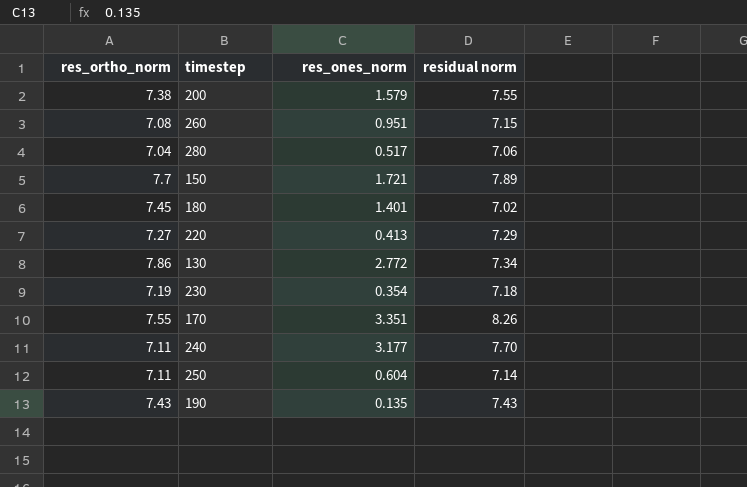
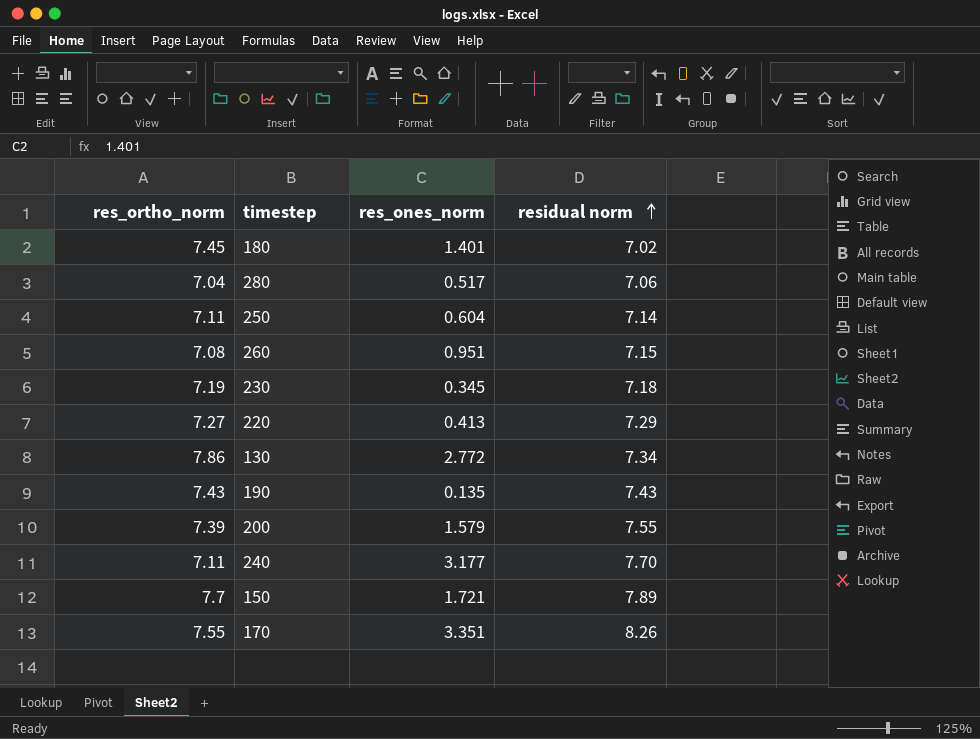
row order: none -> residual norm ascending
230 | res_ones_norm: 0.354 -> 0.345
200 | res_ortho_norm: 7.38 -> 7.39

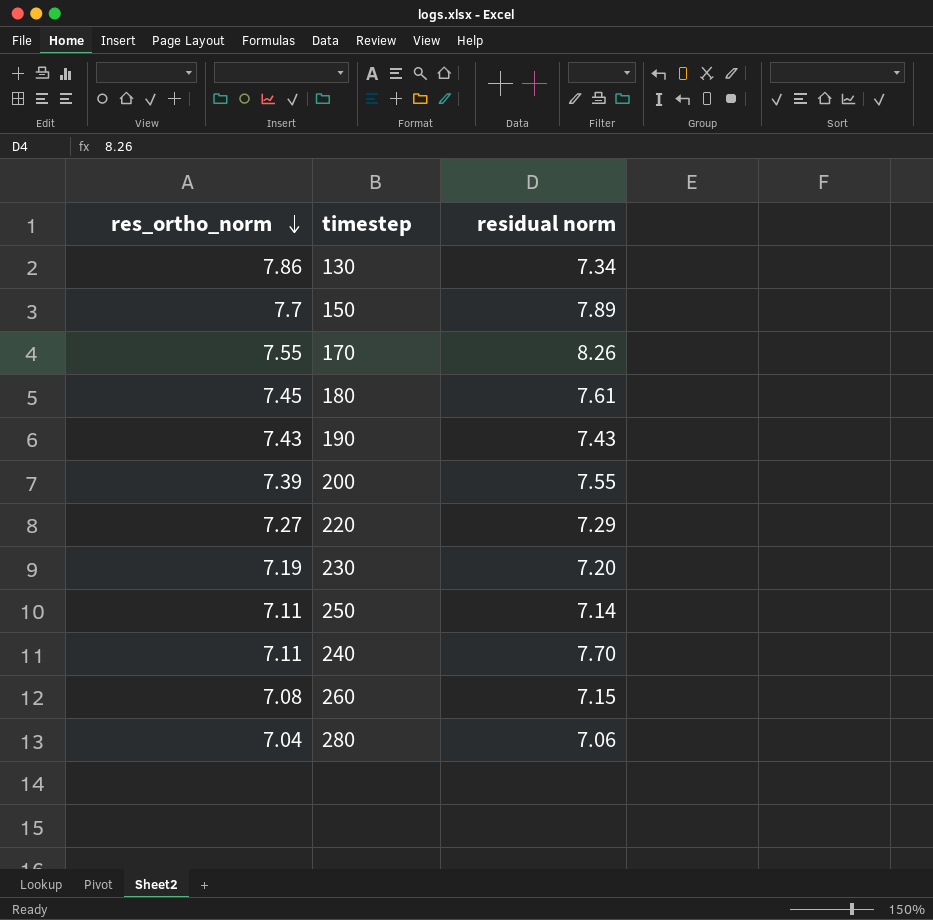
row order: residual norm ascending -> res_ortho_norm descending
column res_ones_norm | position: 3 -> none
180 | residual norm: 7.02 -> 7.61
230 | residual norm: 7.18 -> 7.20

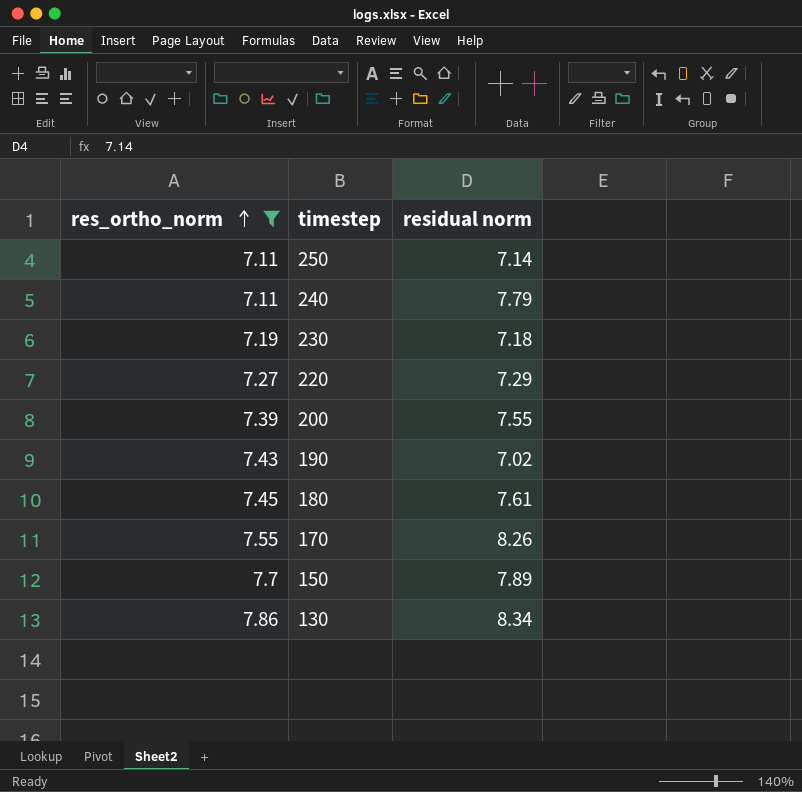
filter: none -> res_ortho_norm >= 7.11
row order: res_ortho_norm descending -> res_ortho_norm ascending
240 | residual norm: 7.70 -> 7.79
230 | residual norm: 7.20 -> 7.18
190 | residual norm: 7.43 -> 7.02
130 | residual norm: 7.34 -> 8.34

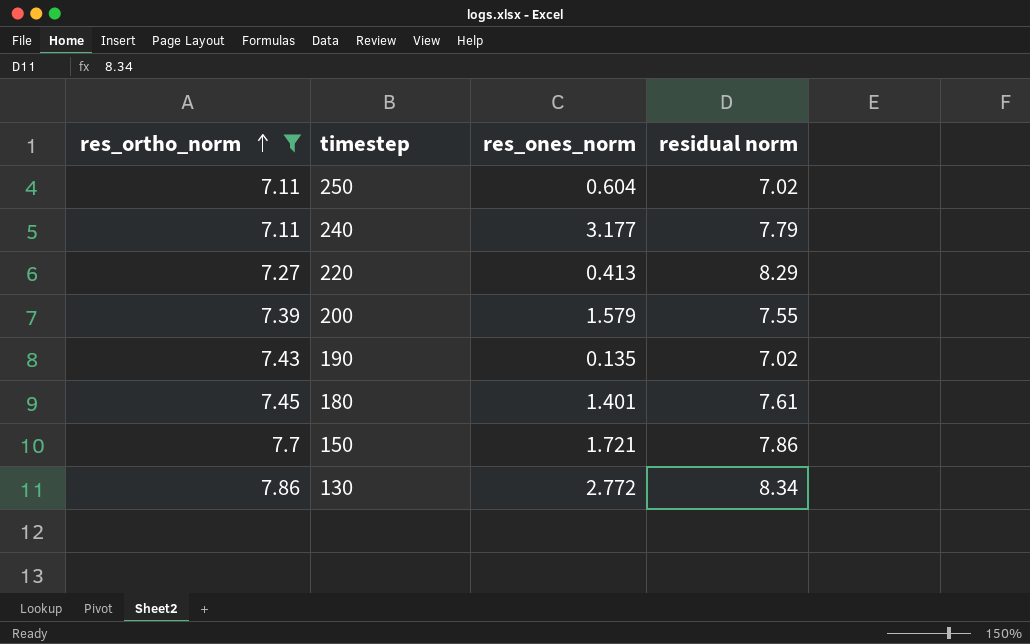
column res_ones_norm | position: none -> 3
row 230: 7.19 | 7.18 -> none
row 170: 7.55 | 8.26 -> none
250 | residual norm: 7.14 -> 7.02
220 | residual norm: 7.29 -> 8.29
150 | residual norm: 7.89 -> 7.86

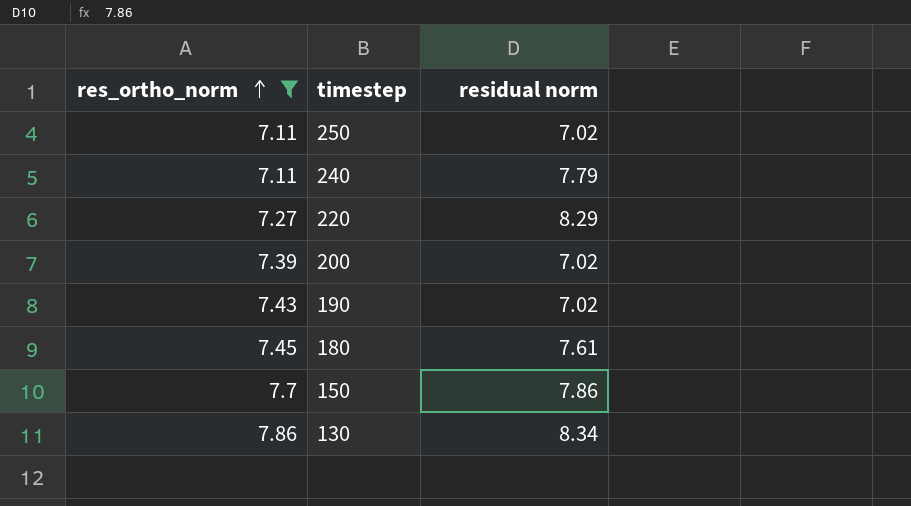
column res_ones_norm | position: 3 -> none
200 | residual norm: 7.55 -> 7.02

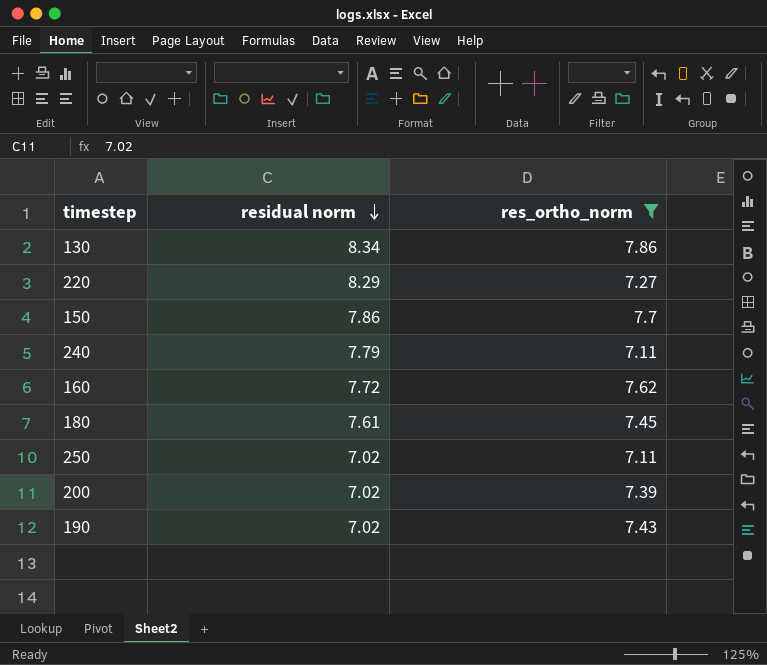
row order: res_ortho_norm ascending -> residual norm descending
column res_ortho_norm | position: 1 -> 3
row 160: none -> 7.72 | 7.62

